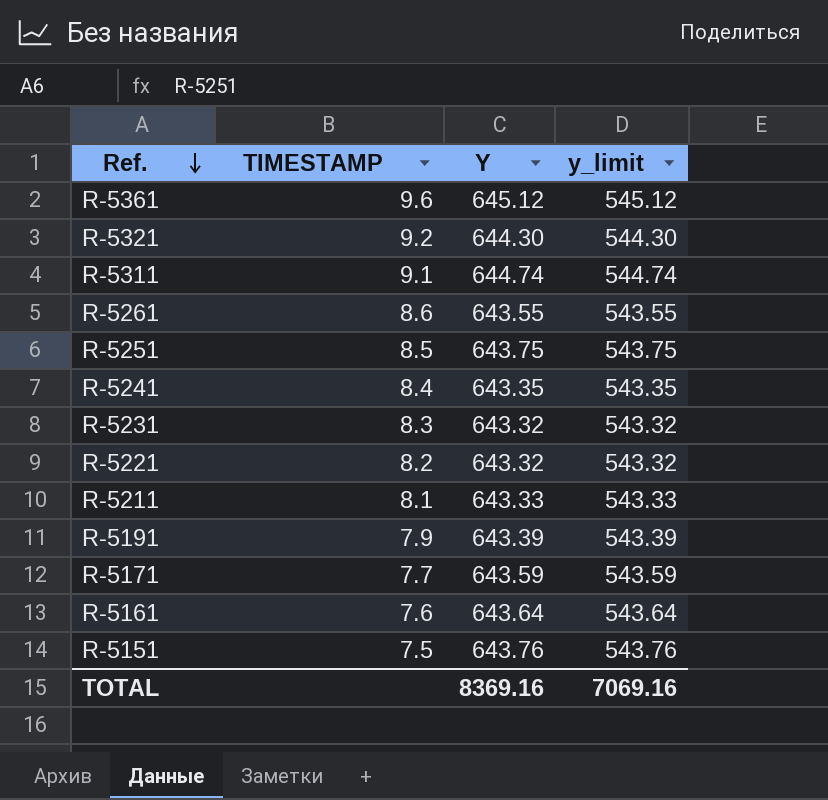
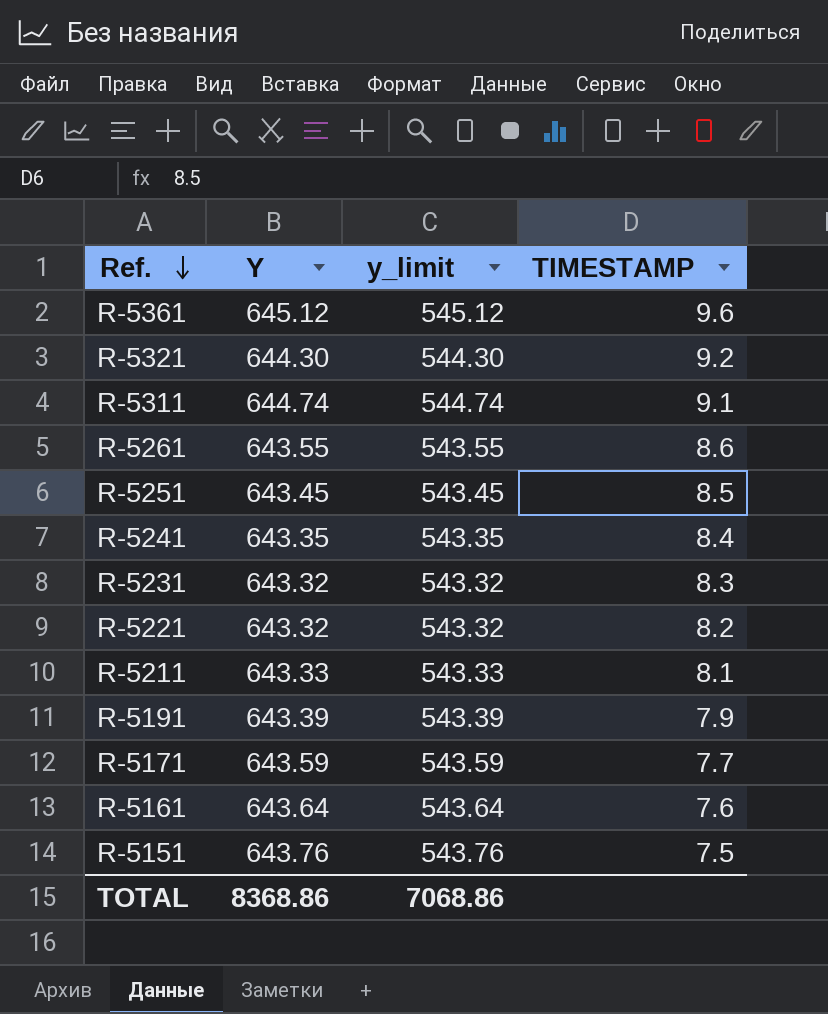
column TIMESTAMP | position: 2 -> 4
R-5251 | Y: 643.75 -> 643.45
R-5251 | y_limit: 543.75 -> 543.45
TOTAL | Y: 8369.16 -> 8368.86
TOTAL | y_limit: 7069.16 -> 7068.86

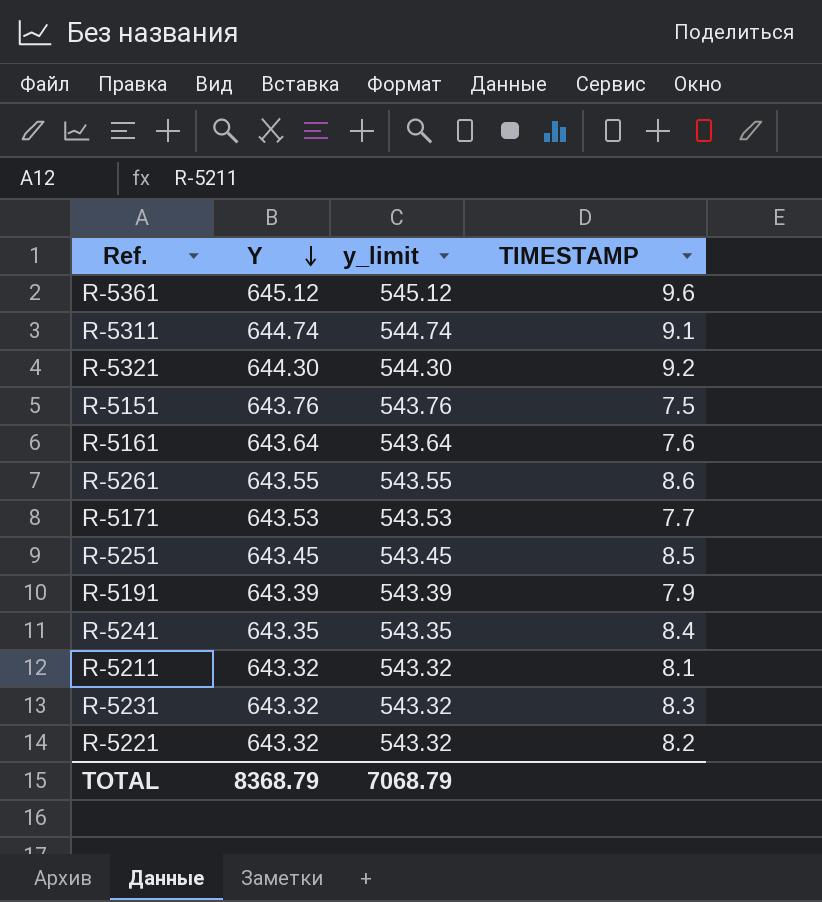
row order: Ref. descending -> Y descending
R-5171 | Y: 643.59 -> 643.53
R-5171 | y_limit: 543.59 -> 543.53
R-5211 | Y: 643.33 -> 643.32
R-5211 | y_limit: 543.33 -> 543.32
TOTAL | Y: 8368.86 -> 8368.79
TOTAL | y_limit: 7068.86 -> 7068.79

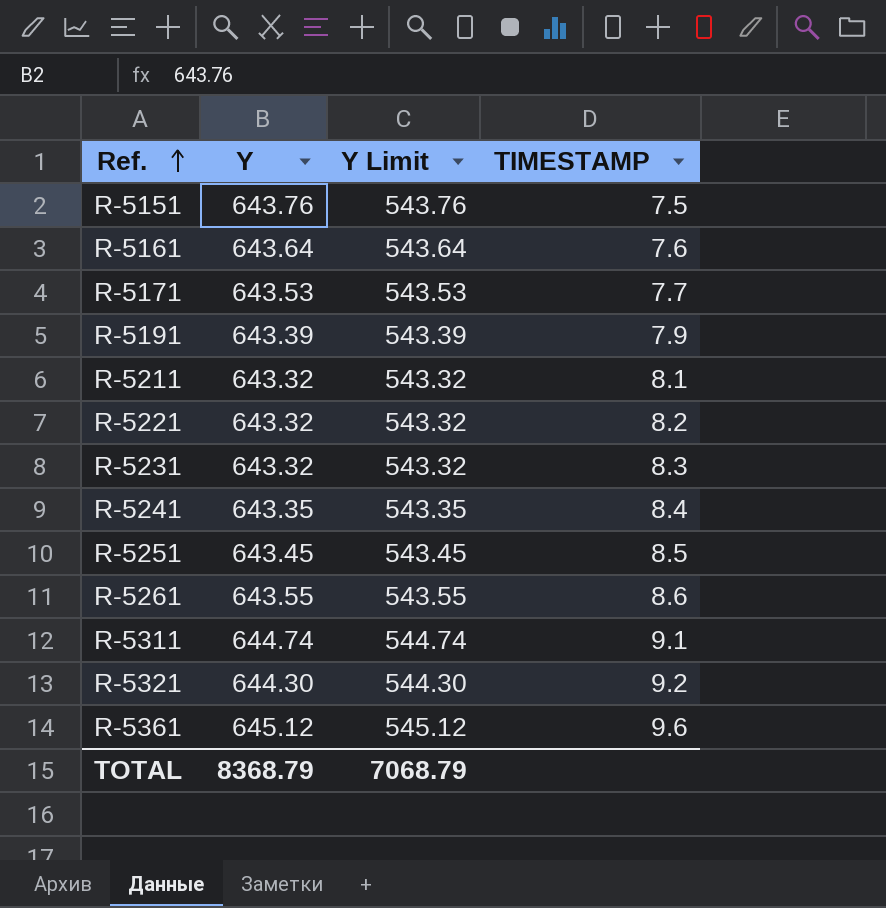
row order: Y descending -> Ref. ascending
column name: y_limit -> Y Limit

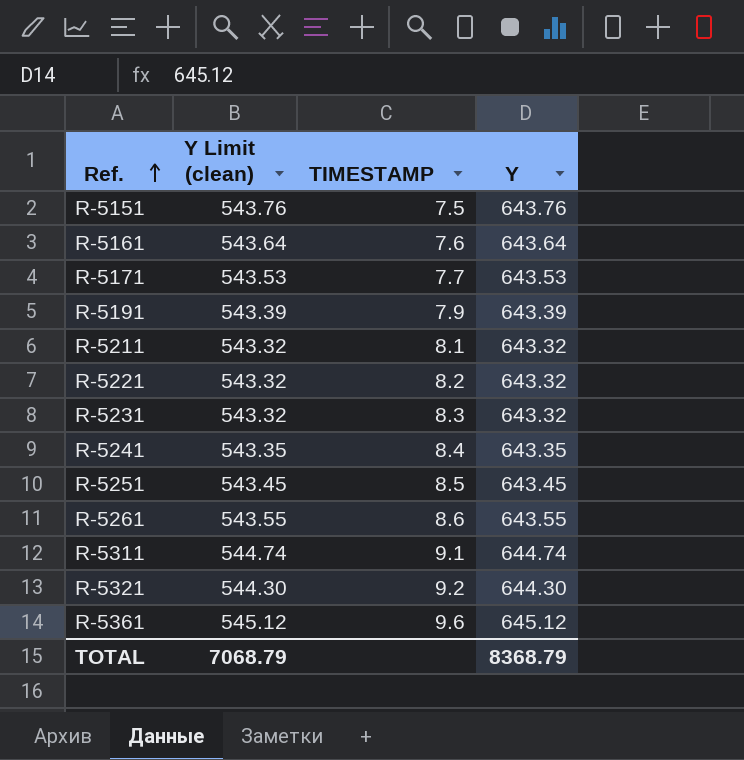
column name: Y Limit -> Y Limit (clean)
column Y | position: 2 -> 4

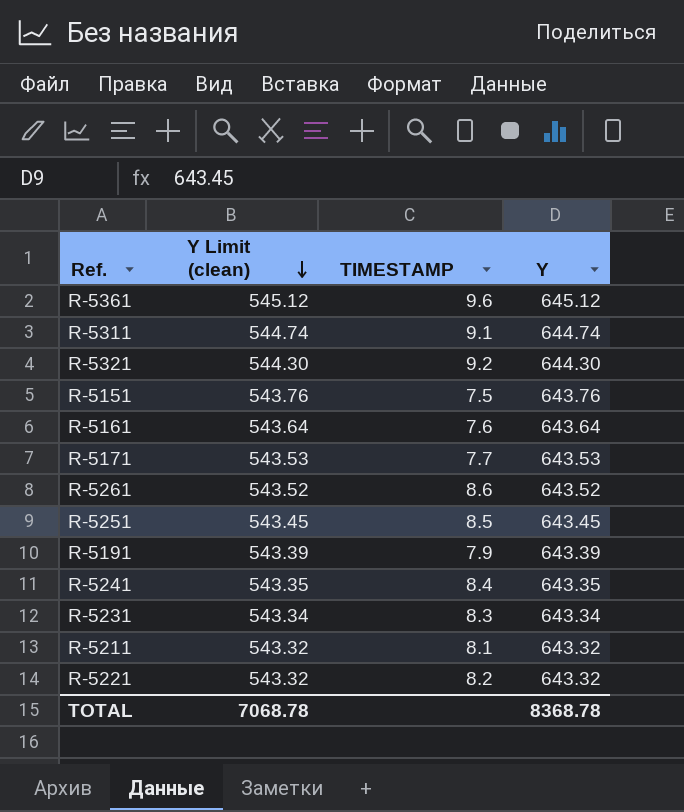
row order: Ref. ascending -> Y Limit (clean) descending
R-5261 | Y Limit (clean): 543.55 -> 543.52
R-5261 | Y: 643.55 -> 643.52
R-5231 | Y Limit (clean): 543.32 -> 543.34
R-5231 | Y: 643.32 -> 643.34
TOTAL | Y Limit (clean): 7068.79 -> 7068.78
TOTAL | Y: 8368.79 -> 8368.78

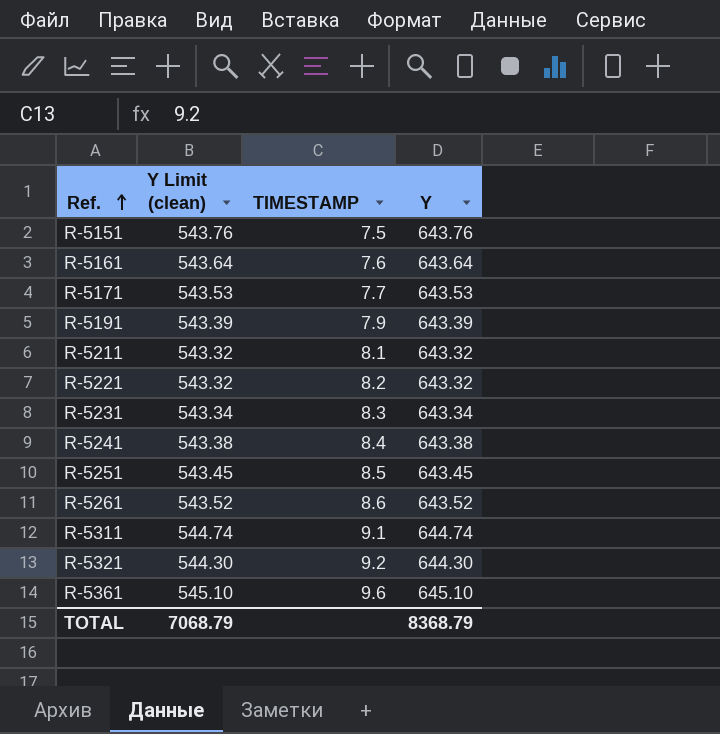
row order: Y Limit (clean) descending -> Ref. ascending
R-5241 | Y Limit (clean): 543.35 -> 543.38
R-5241 | Y: 643.35 -> 643.38
R-5361 | Y Limit (clean): 545.12 -> 545.10
R-5361 | Y: 645.12 -> 645.10
TOTAL | Y Limit (clean): 7068.78 -> 7068.79
TOTAL | Y: 8368.78 -> 8368.79

